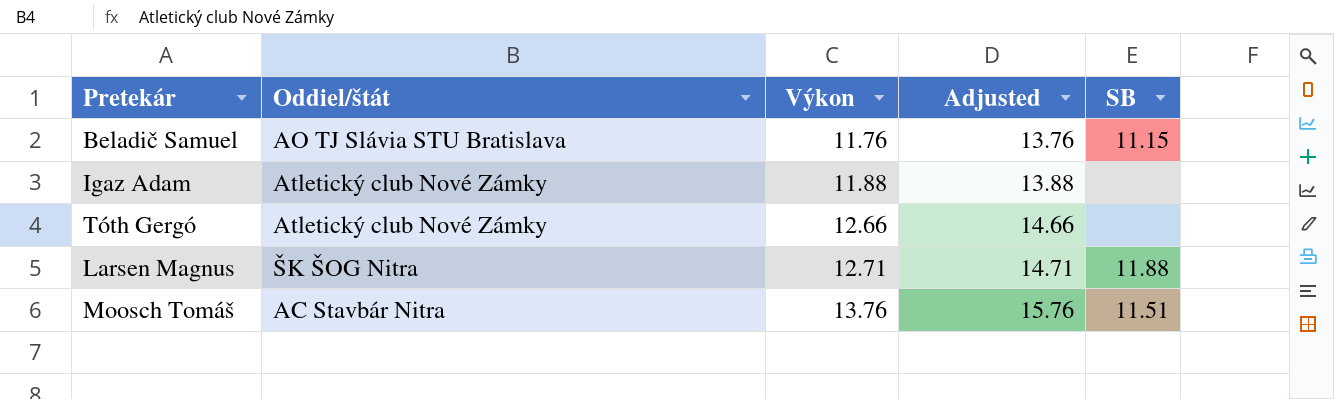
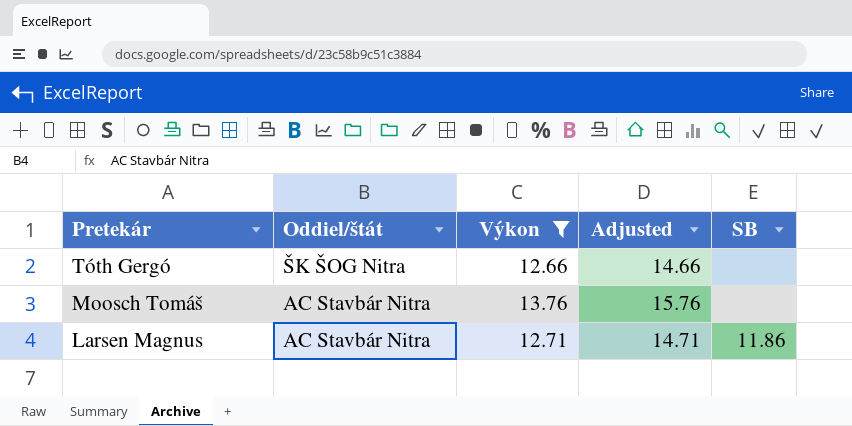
filter: none -> Výkon >= 12.66
row order: Výkon ascending -> Pretekár descending
Tóth Gergó | Oddiel/štát: Atletický club Nové Zámky -> ŠK ŠOG Nitra
Moosch Tomáš | SB: 11.51 -> none
Larsen Magnus | Oddiel/štát: ŠK ŠOG Nitra -> AC Stavbár Nitra
Larsen Magnus | SB: 11.88 -> 11.86

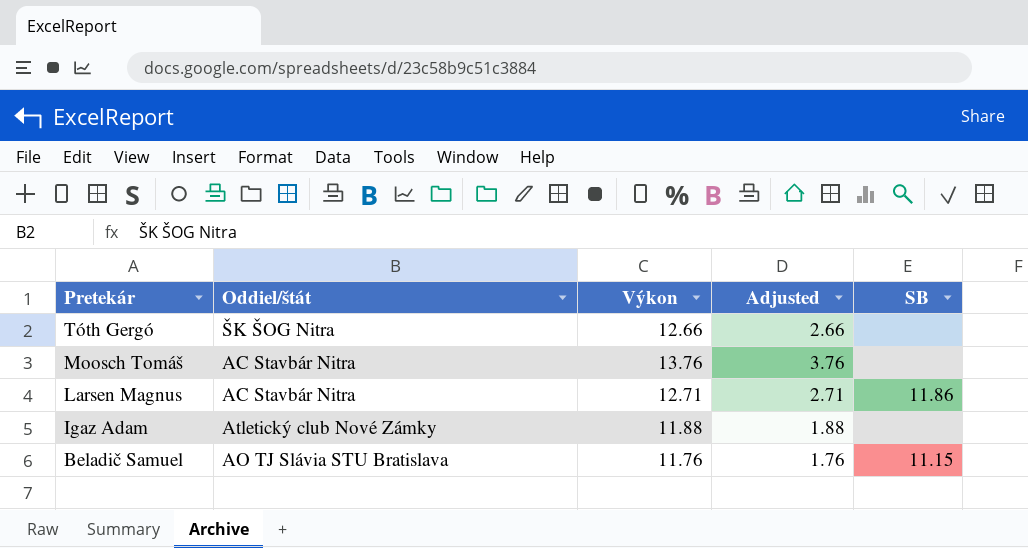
filter: Výkon >= 12.66 -> none
column Adjusted | formula: [Výkon] + 2 -> [Výkon] - 10

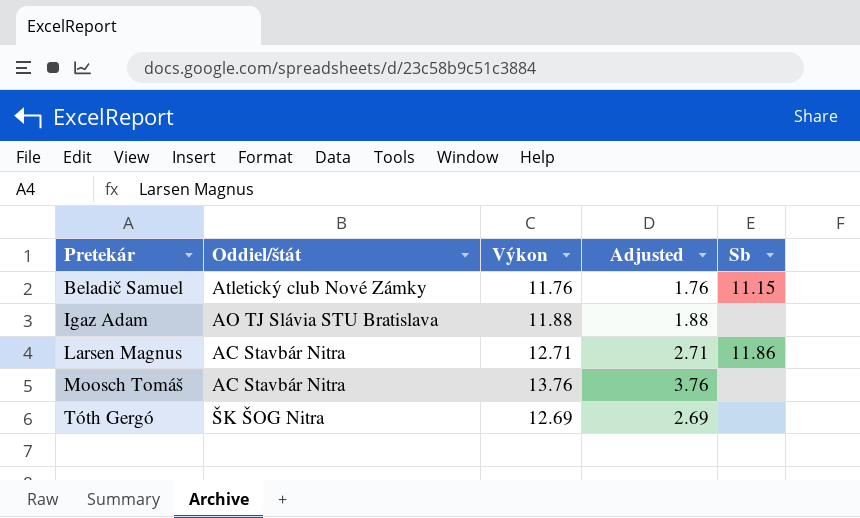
row order: Pretekár descending -> Pretekár ascending
column name: SB -> Sb
Beladič Samuel | Oddiel/štát: AO TJ Slávia STU Bratislava -> Atletický club Nové Zámky
Igaz Adam | Oddiel/štát: Atletický club Nové Zámky -> AO TJ Slávia STU Bratislava
Tóth Gergó | Výkon: 12.66 -> 12.69
Tóth Gergó | Adjusted: 2.66 -> 2.69

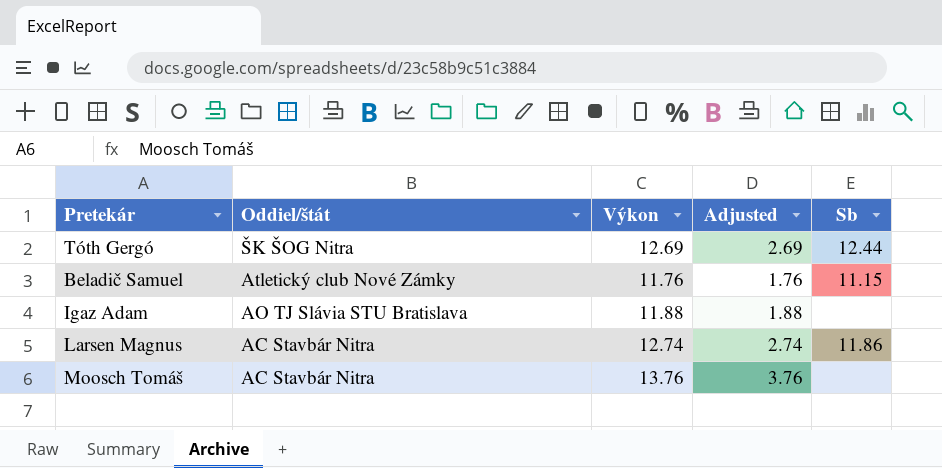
row order: Pretekár ascending -> Oddiel/štát descending
Tóth Gergó | Sb: none -> 12.44
Larsen Magnus | Výkon: 12.71 -> 12.74
Larsen Magnus | Adjusted: 2.71 -> 2.74

